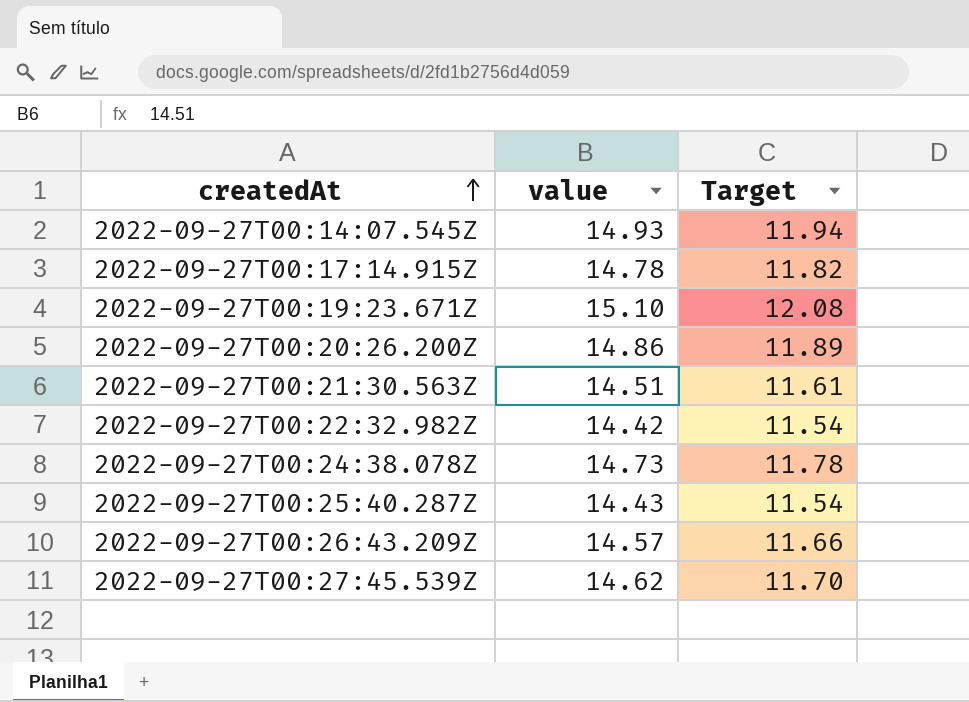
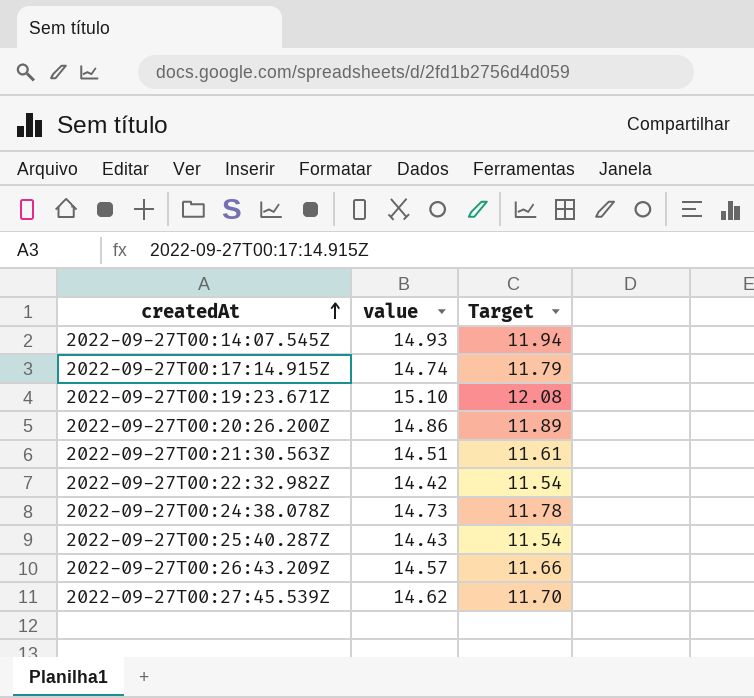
2022-09-27T00:17:14.915Z | value: 14.78 -> 14.74
2022-09-27T00:17:14.915Z | Target: 11.82 -> 11.79

